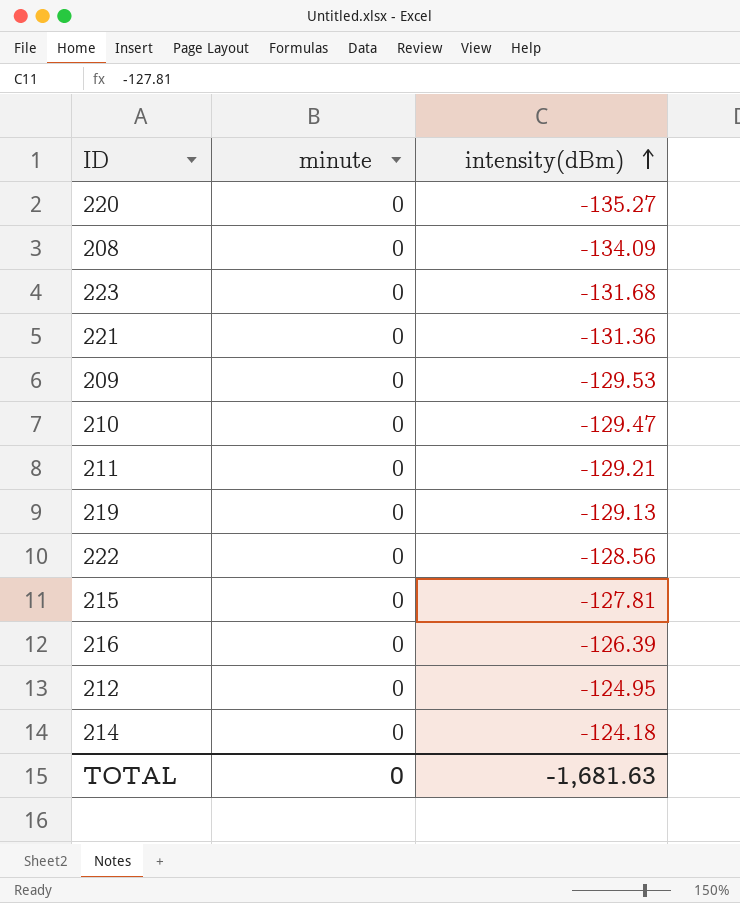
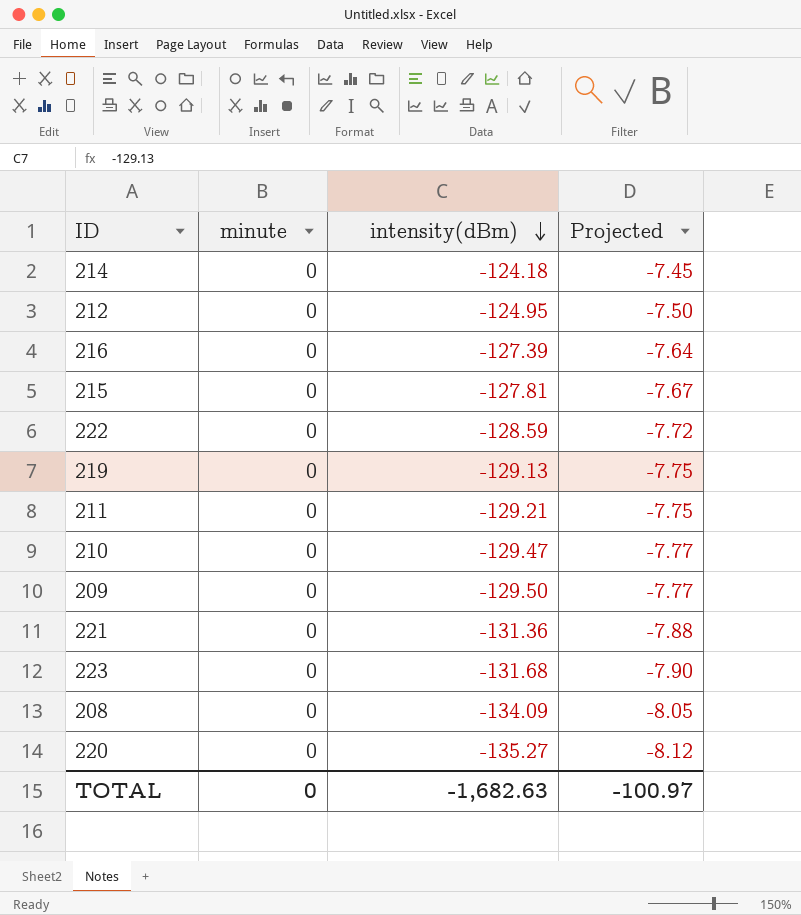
row order: intensity(dBm) ascending -> intensity(dBm) descending
column Projected | formula: none -> [intensity(dBm)] * 0.06
216 | intensity(dBm): -126.39 -> -127.39
222 | intensity(dBm): -128.56 -> -128.59
209 | intensity(dBm): -129.53 -> -129.50
TOTAL | intensity(dBm): -1,681.63 -> -1,682.63

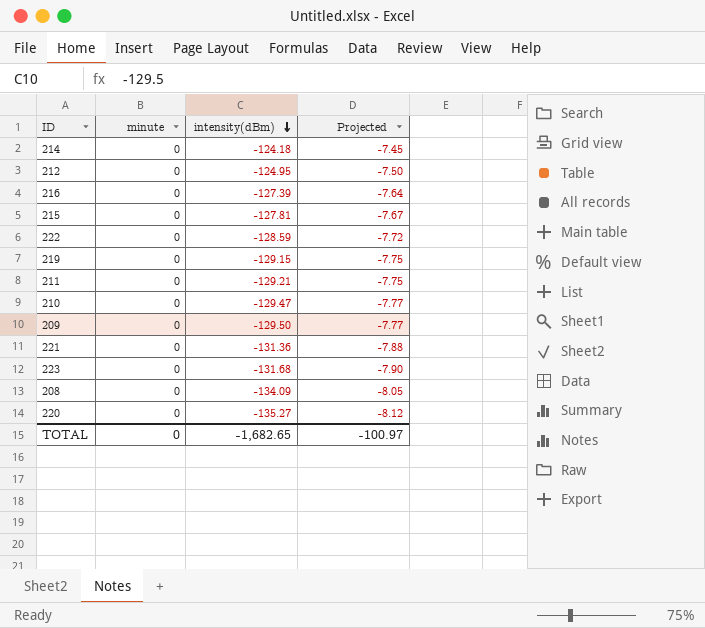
219 | intensity(dBm): -129.13 -> -129.15
TOTAL | intensity(dBm): -1,682.63 -> -1,682.65

